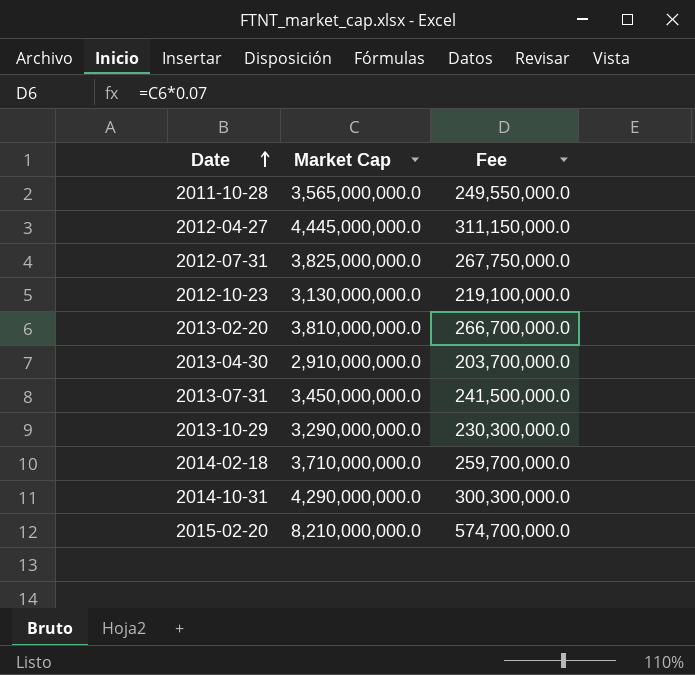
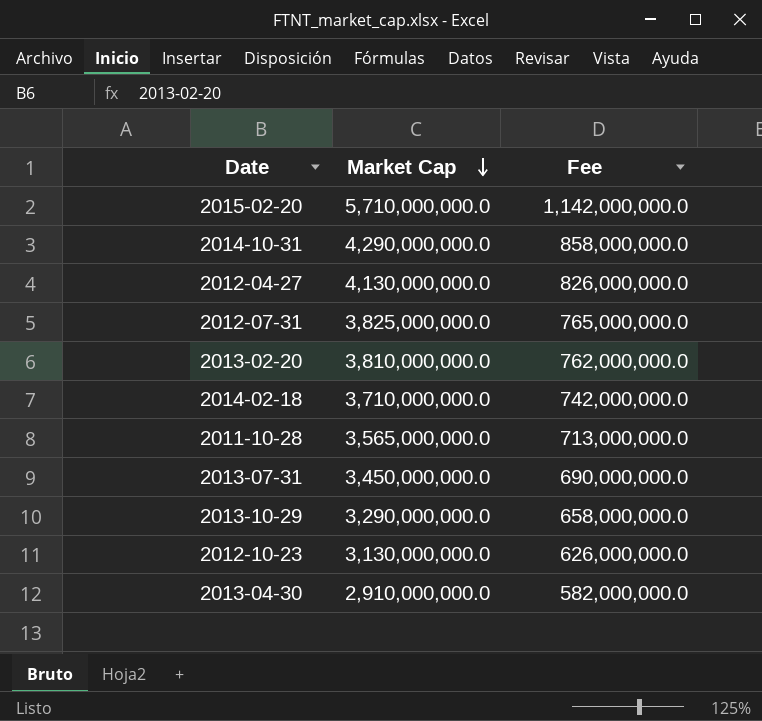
row order: Date ascending -> Market Cap descending
column Fee | formula: [Market Cap] * 0.07 -> [Market Cap] * 0.2
2015-02-20 | Market Cap: 8,210,000,000.0 -> 5,710,000,000.0
2012-04-27 | Market Cap: 4,445,000,000.0 -> 4,130,000,000.0

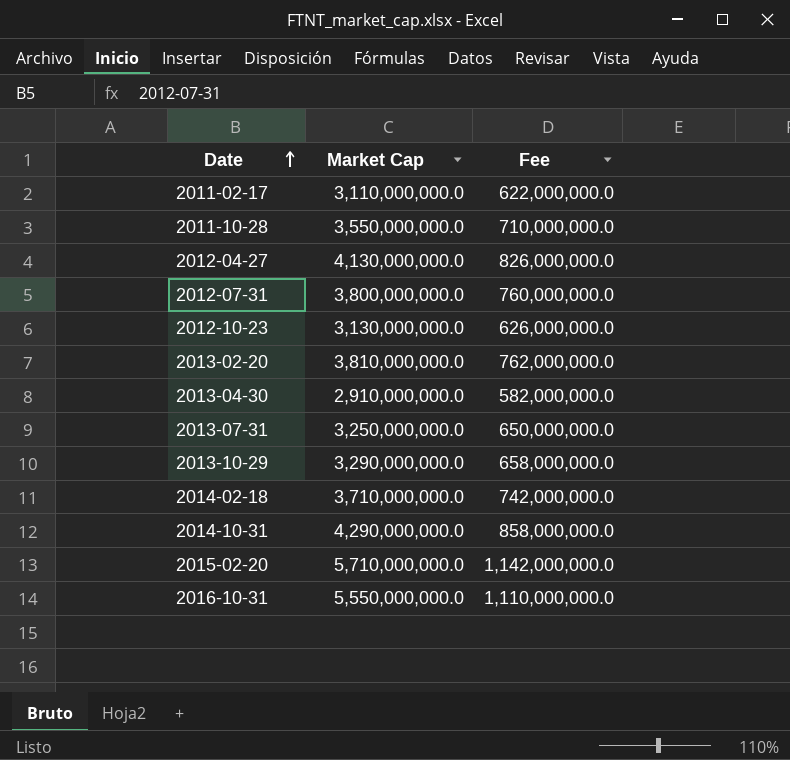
row order: Market Cap descending -> Date ascending
row 2011-02-17: none -> 3,110,000,000.0 | 622,000,000.0
2011-10-28 | Market Cap: 3,565,000,000.0 -> 3,550,000,000.0
2011-10-28 | Fee: 713,000,000.0 -> 710,000,000.0
2012-07-31 | Market Cap: 3,825,000,000.0 -> 3,800,000,000.0
2012-07-31 | Fee: 765,000,000.0 -> 760,000,000.0
2013-07-31 | Market Cap: 3,450,000,000.0 -> 3,250,000,000.0
2013-07-31 | Fee: 690,000,000.0 -> 650,000,000.0
row 2016-10-31: none -> 5,550,000,000.0 | 1,110,000,000.0

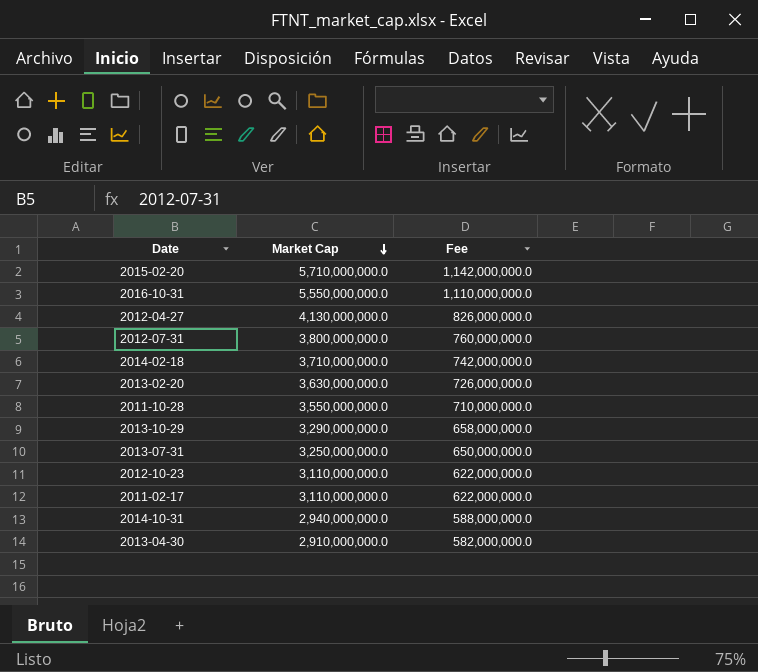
row order: Date ascending -> Market Cap descending
2013-02-20 | Market Cap: 3,810,000,000.0 -> 3,630,000,000.0
2013-02-20 | Fee: 762,000,000.0 -> 726,000,000.0
2012-10-23 | Market Cap: 3,130,000,000.0 -> 3,110,000,000.0
2012-10-23 | Fee: 626,000,000.0 -> 622,000,000.0
2014-10-31 | Market Cap: 4,290,000,000.0 -> 2,940,000,000.0
2014-10-31 | Fee: 858,000,000.0 -> 588,000,000.0

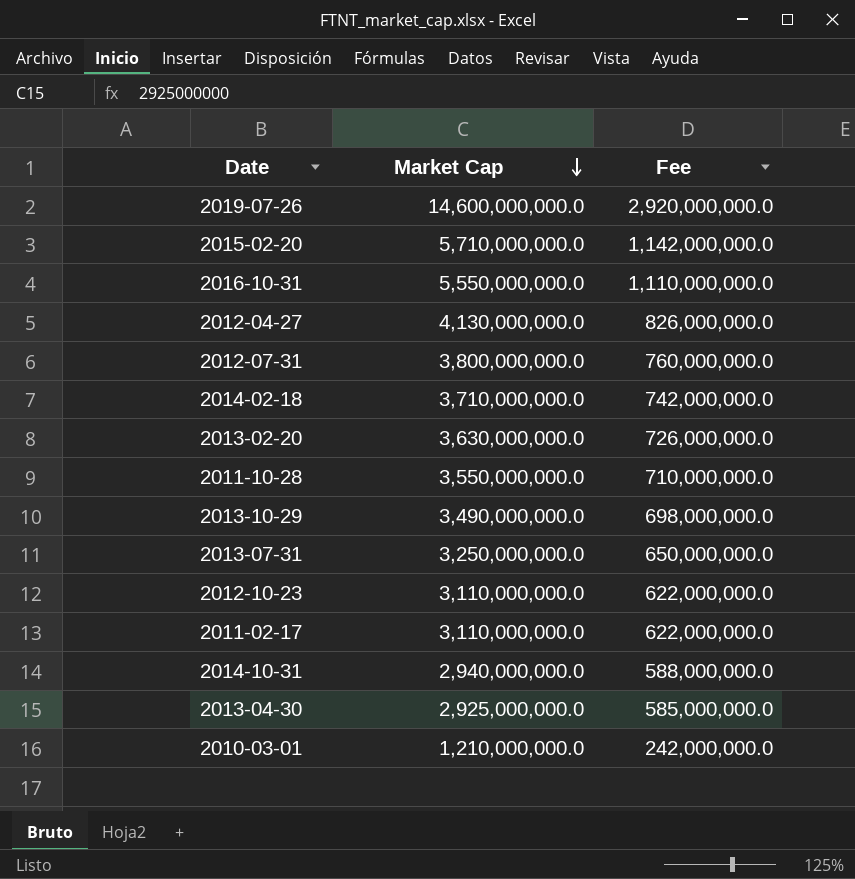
row 2019-07-26: none -> 14,600,000,000.0 | 2,920,000,000.0
2013-10-29 | Market Cap: 3,290,000,000.0 -> 3,490,000,000.0
2013-10-29 | Fee: 658,000,000.0 -> 698,000,000.0
2013-04-30 | Market Cap: 2,910,000,000.0 -> 2,925,000,000.0
2013-04-30 | Fee: 582,000,000.0 -> 585,000,000.0
row 2010-03-01: none -> 1,210,000,000.0 | 242,000,000.0

